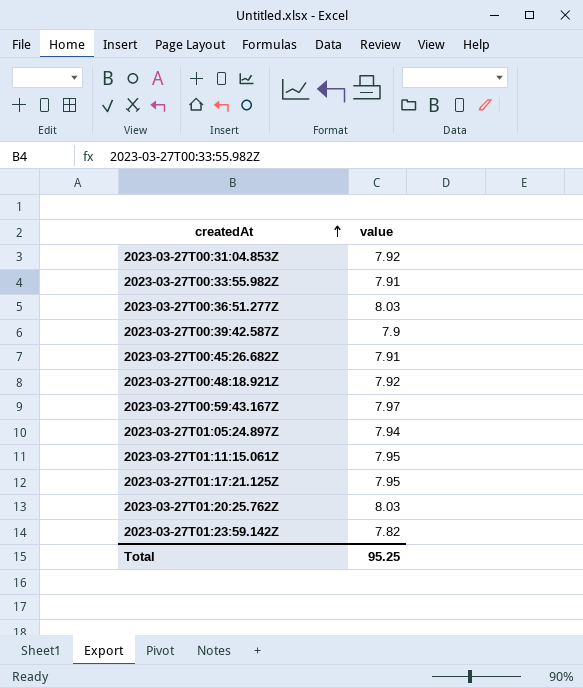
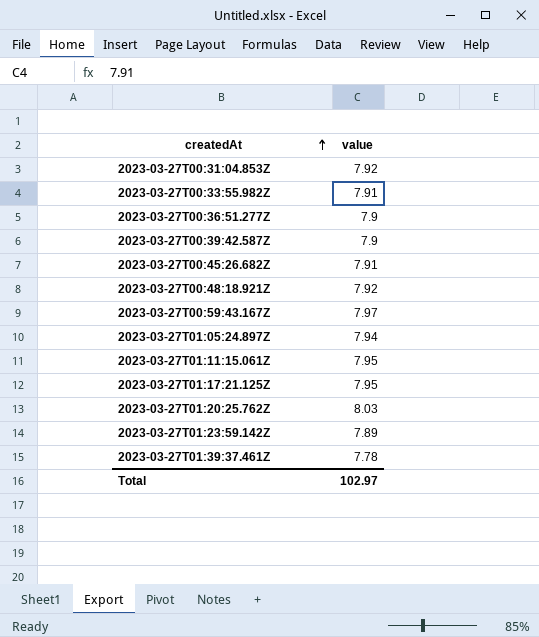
2023-03-27T00:36:51.277Z | value: 8.03 -> 7.9
2023-03-27T01:23:59.142Z | value: 7.82 -> 7.89
row 2023-03-27T01:39:37.461Z: none -> 7.78
Total | value: 95.25 -> 102.97

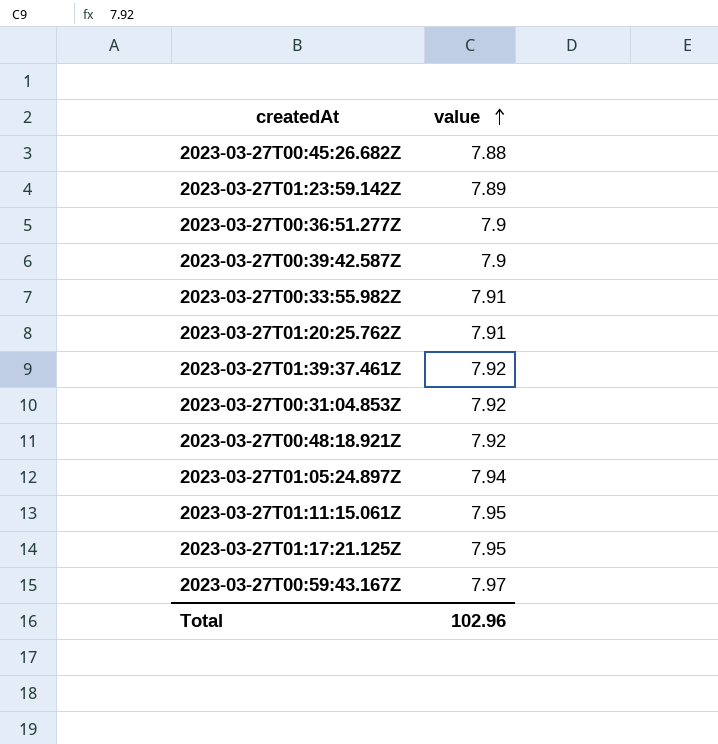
row order: createdAt ascending -> value ascending
2023-03-27T00:45:26.682Z | value: 7.91 -> 7.88
2023-03-27T01:20:25.762Z | value: 8.03 -> 7.91
2023-03-27T01:39:37.461Z | value: 7.78 -> 7.92
Total | value: 102.97 -> 102.96

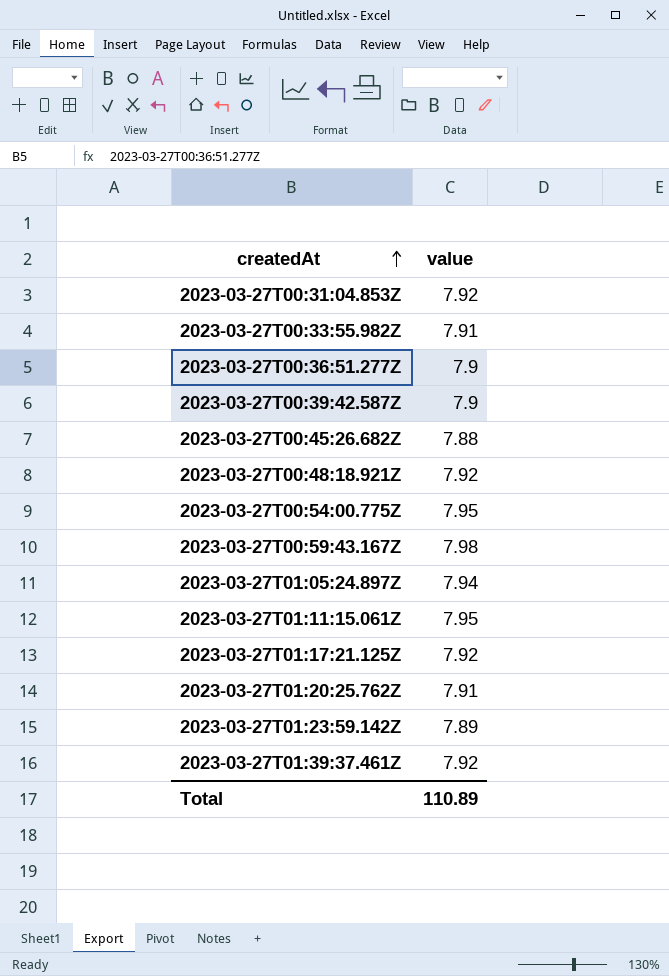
row order: value ascending -> createdAt ascending
row 2023-03-27T00:54:00.775Z: none -> 7.95
2023-03-27T00:59:43.167Z | value: 7.97 -> 7.98
2023-03-27T01:17:21.125Z | value: 7.95 -> 7.92
Total | value: 102.96 -> 110.89

